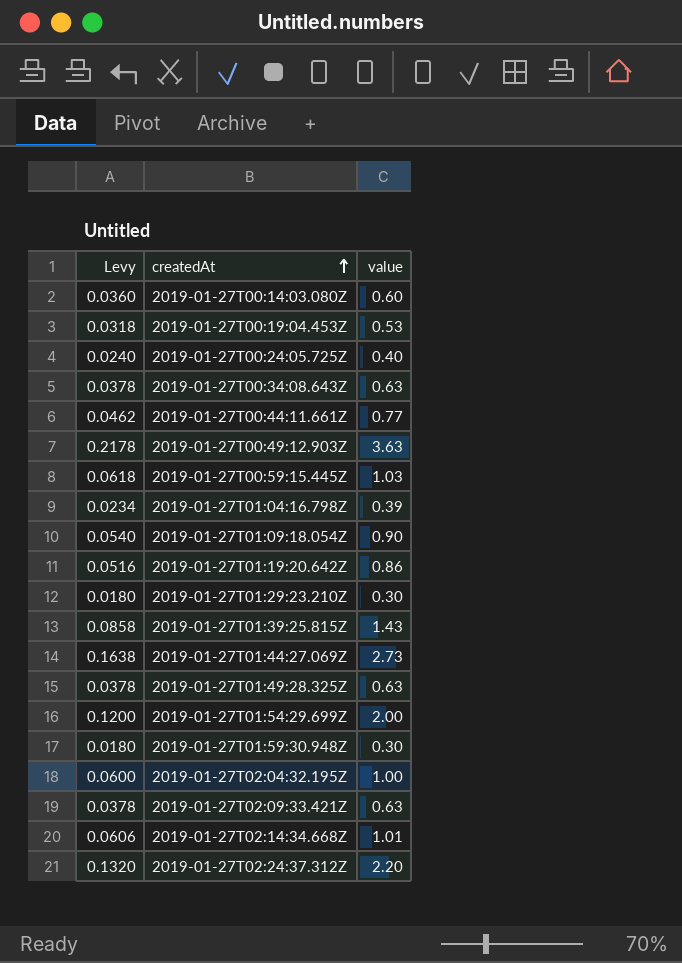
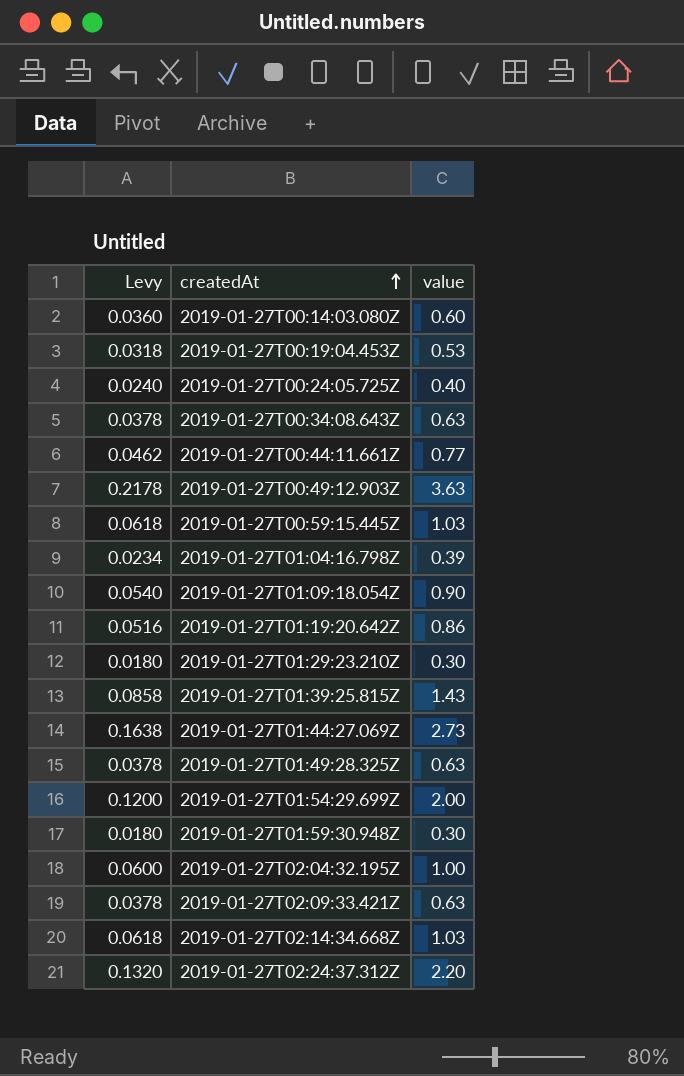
2019-01-27T02:14:34.668Z | Levy: 0.0606 -> 0.0618
2019-01-27T02:14:34.668Z | value: 1.01 -> 1.03

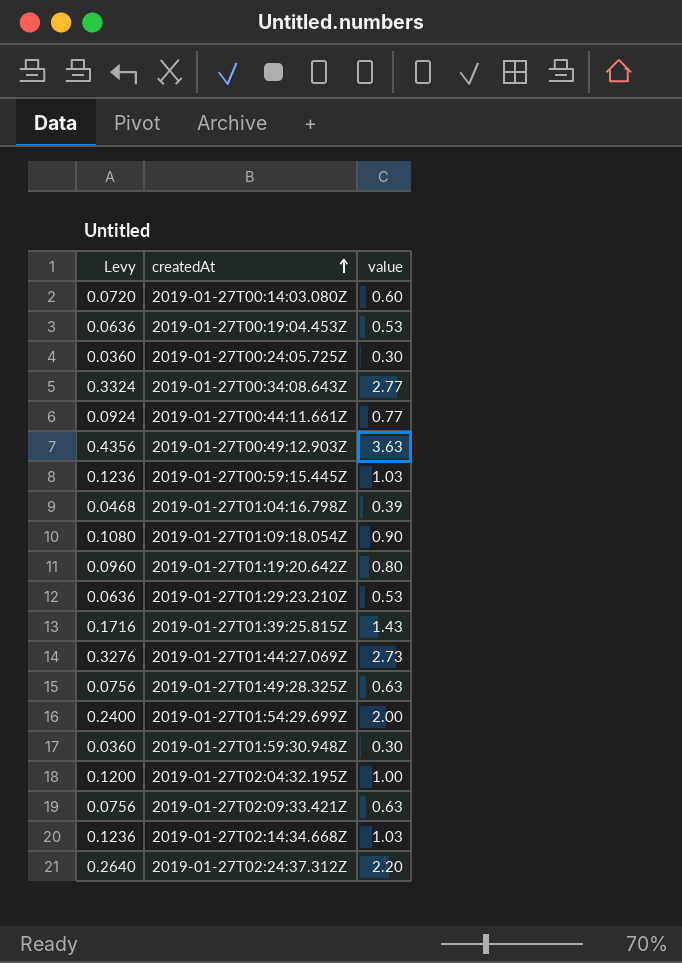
column Levy | formula: [value] * 0.06 -> [value] * 0.12
2019-01-27T00:24:05.725Z | value: 0.40 -> 0.30
2019-01-27T00:34:08.643Z | value: 0.63 -> 2.77
2019-01-27T01:19:20.642Z | value: 0.86 -> 0.80
2019-01-27T01:29:23.210Z | value: 0.30 -> 0.53

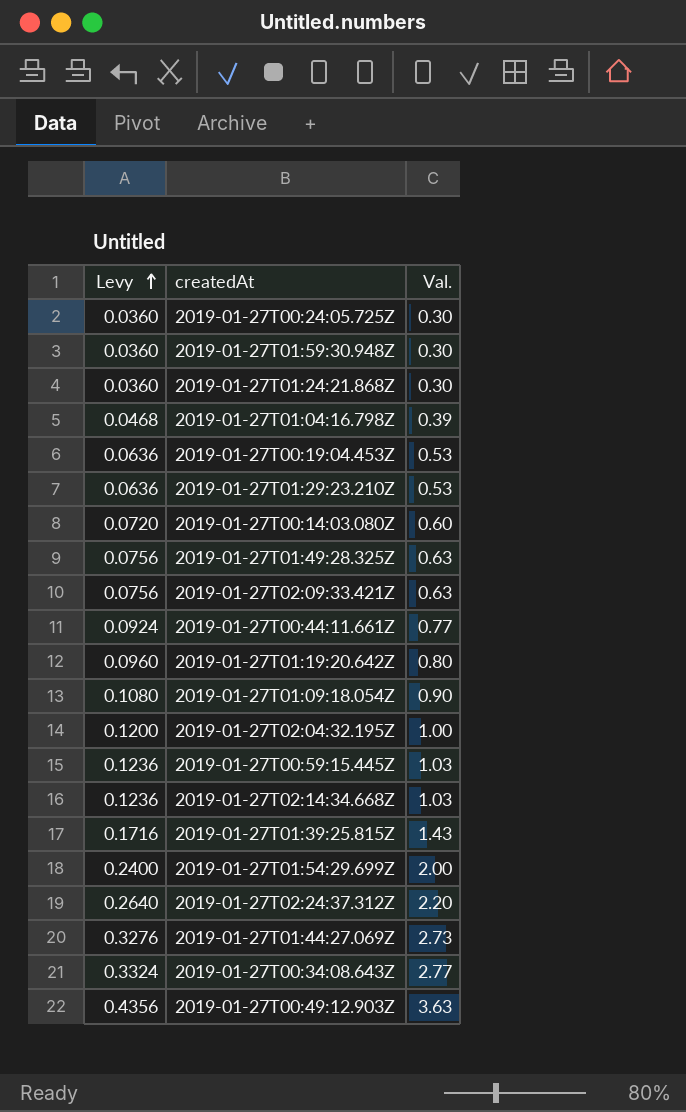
row order: createdAt ascending -> Levy ascending
column name: value -> Val.
row 2019-01-27T01:24:21.868Z: none -> 0.0360 | 0.30

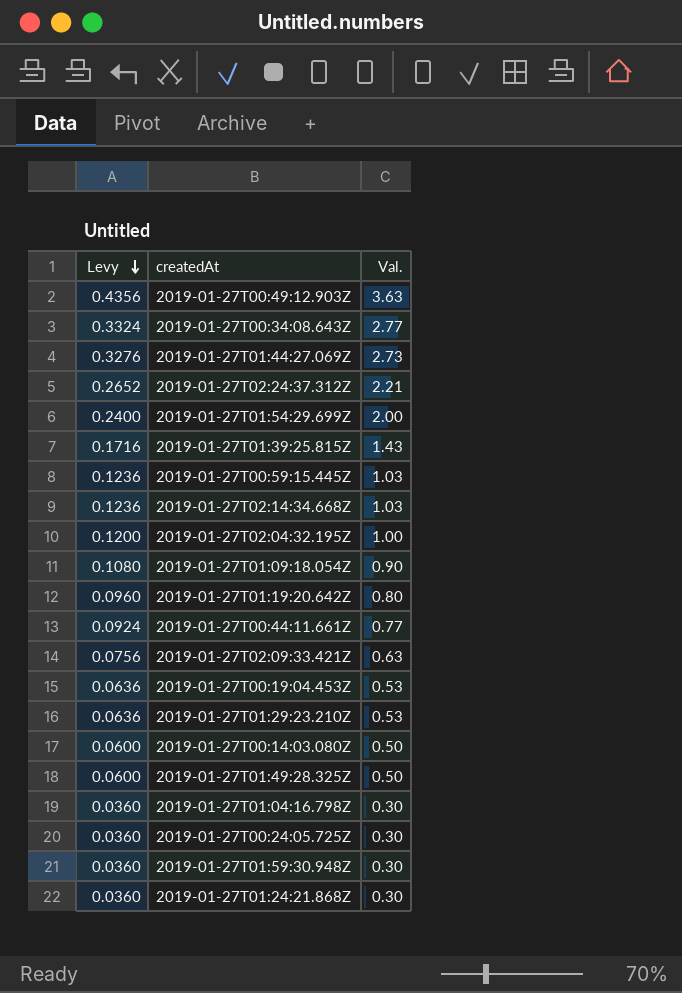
row order: Levy ascending -> Levy descending
2019-01-27T02:24:37.312Z | Levy: 0.2640 -> 0.2652
2019-01-27T02:24:37.312Z | Val.: 2.20 -> 2.21
2019-01-27T00:14:03.080Z | Levy: 0.0720 -> 0.0600
2019-01-27T00:14:03.080Z | Val.: 0.60 -> 0.50
2019-01-27T01:49:28.325Z | Levy: 0.0756 -> 0.0600
2019-01-27T01:49:28.325Z | Val.: 0.63 -> 0.50
2019-01-27T01:04:16.798Z | Levy: 0.0468 -> 0.0360
2019-01-27T01:04:16.798Z | Val.: 0.39 -> 0.30

